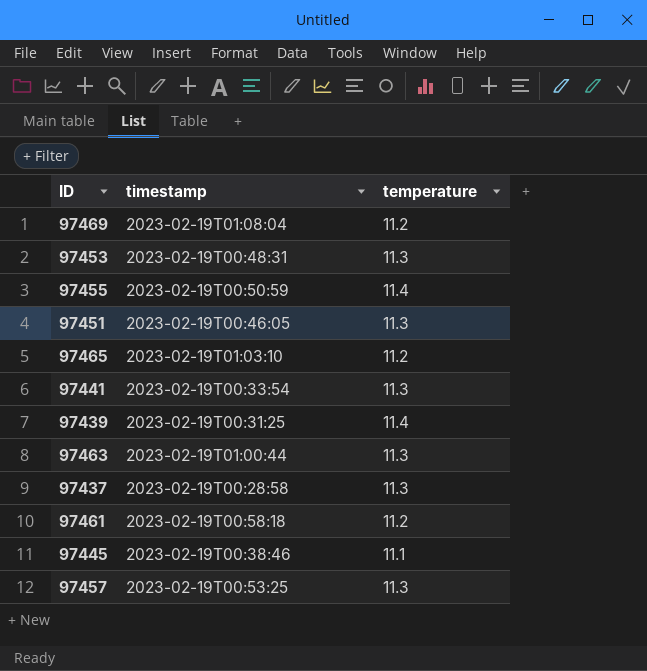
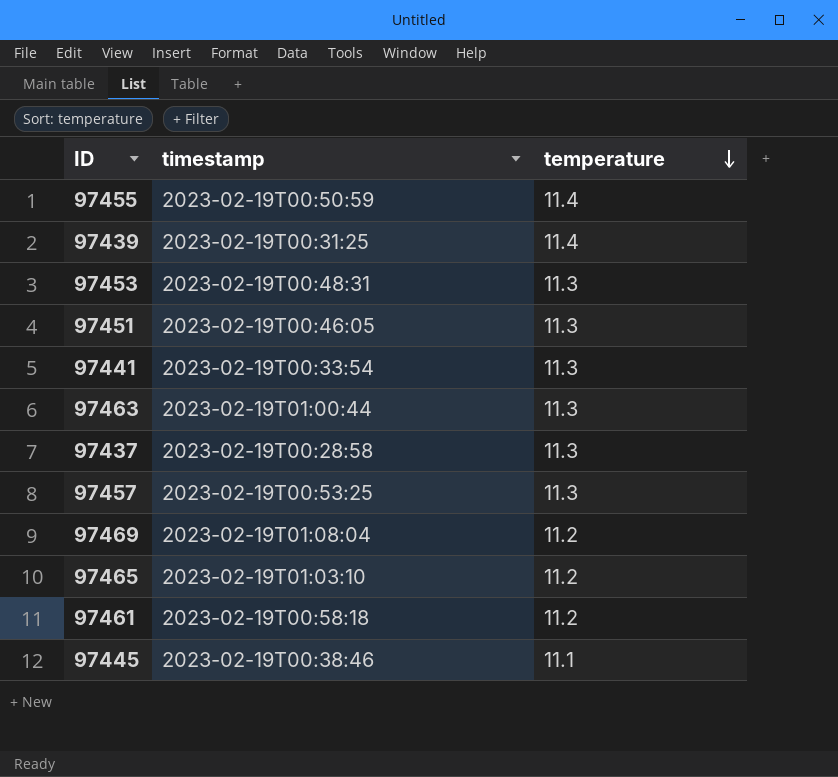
row order: none -> temperature descending

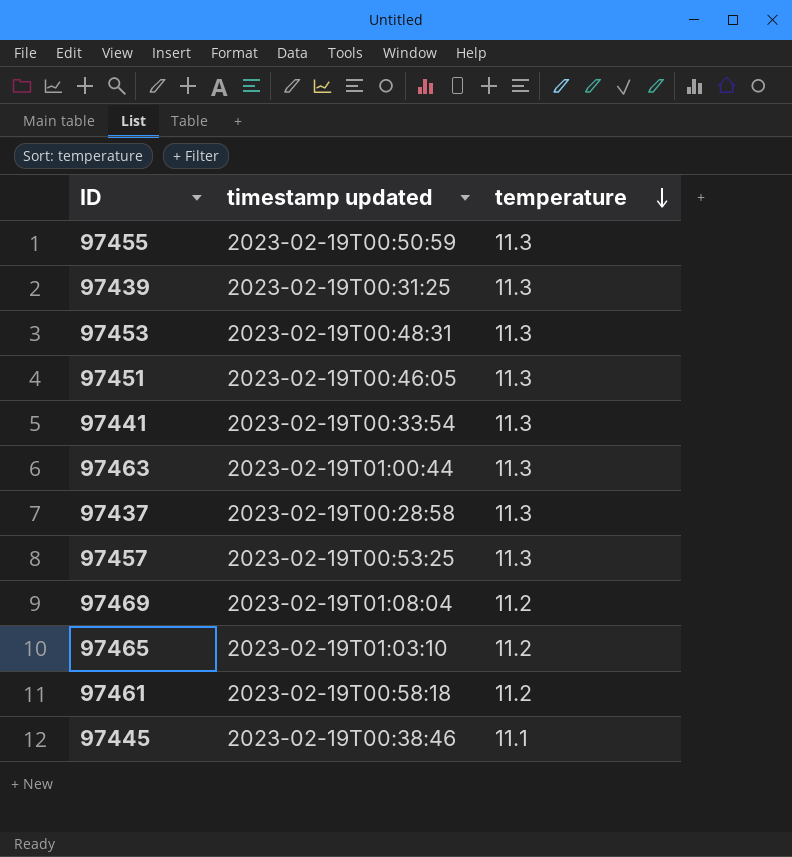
column name: timestamp -> timestamp updated
97455 | temperature: 11.4 -> 11.3
97439 | temperature: 11.4 -> 11.3

